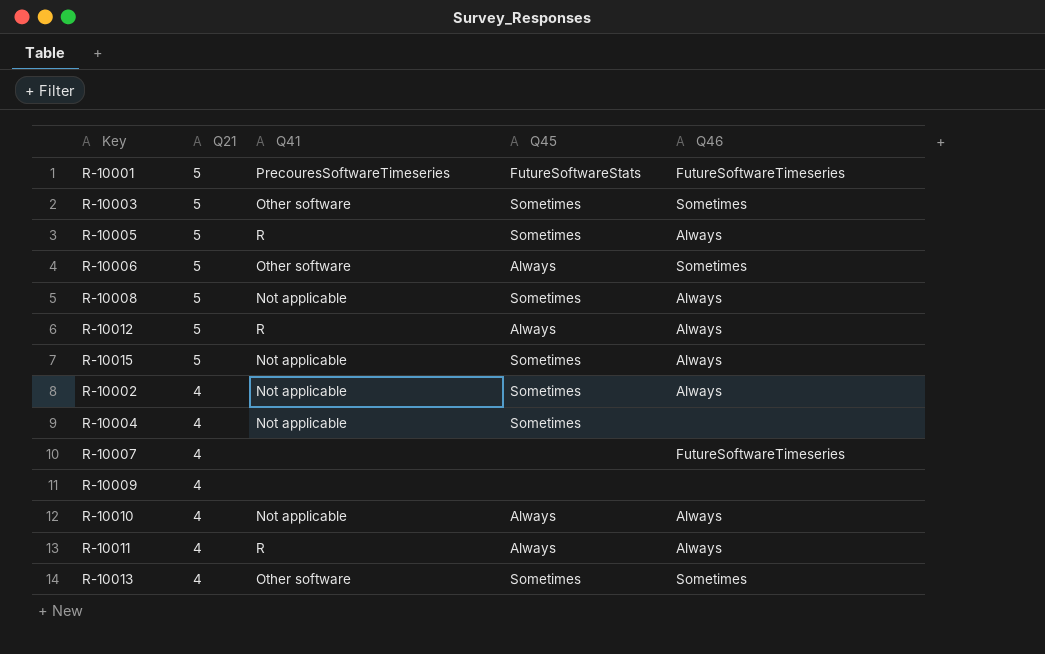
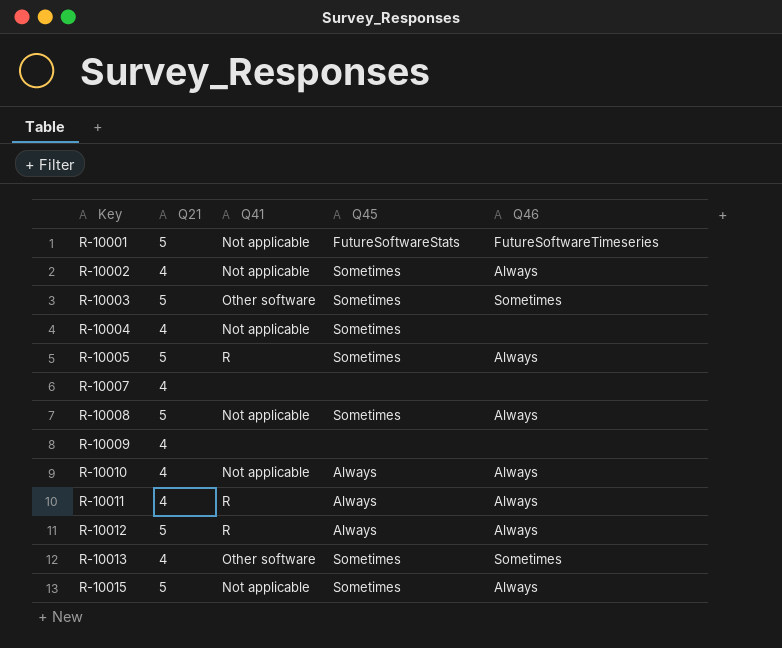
row order: Q21 descending -> Key ascending
row R-10006: 5 | Other software | Always | Sometimes -> none
R-10001 | Q41: PrecouresSoftwareTimeseries -> Not applicable
R-10007 | Q46: FutureSoftwareTimeseries -> none

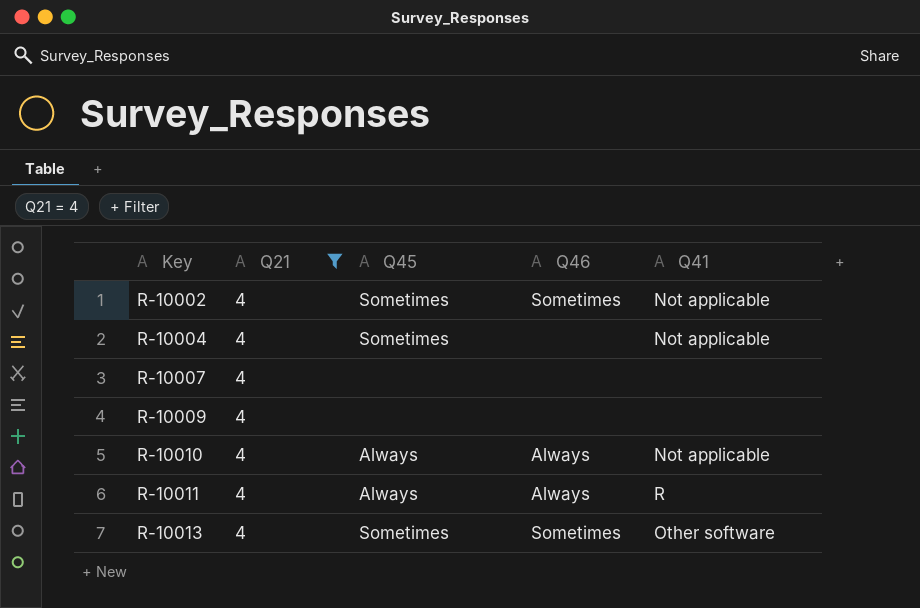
filter: none -> Q21 = 4
column Q41 | position: 3 -> 5
R-10002 | Q46: Always -> Sometimes

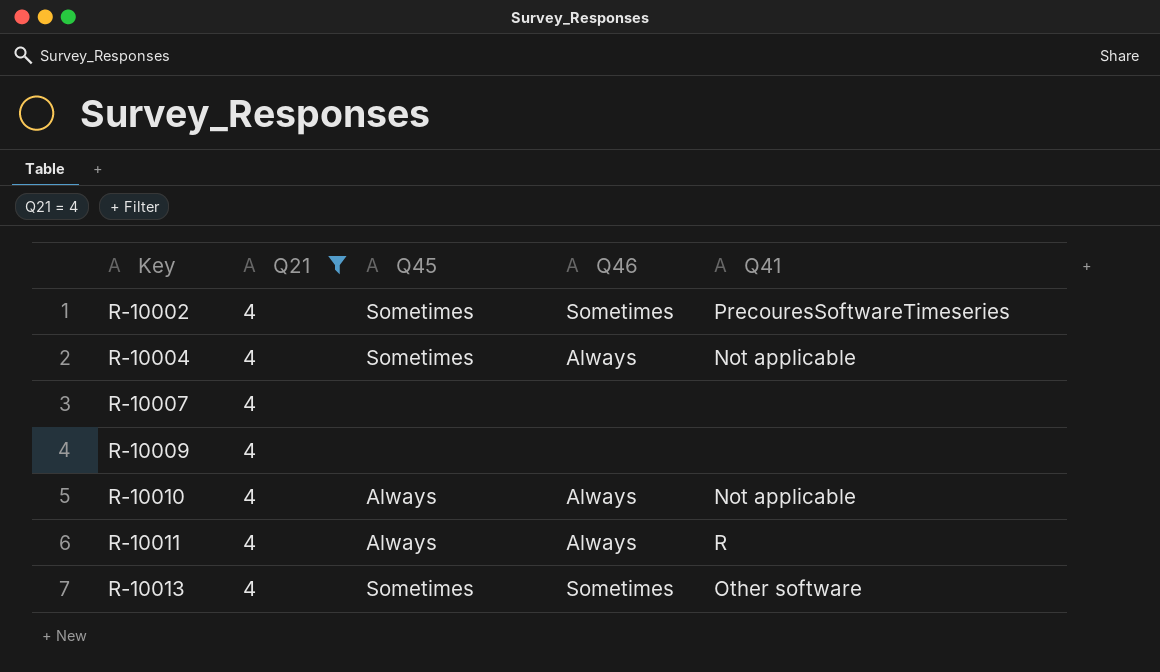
R-10002 | Q41: Not applicable -> PrecouresSoftwareTimeseries
R-10004 | Q46: none -> Always

